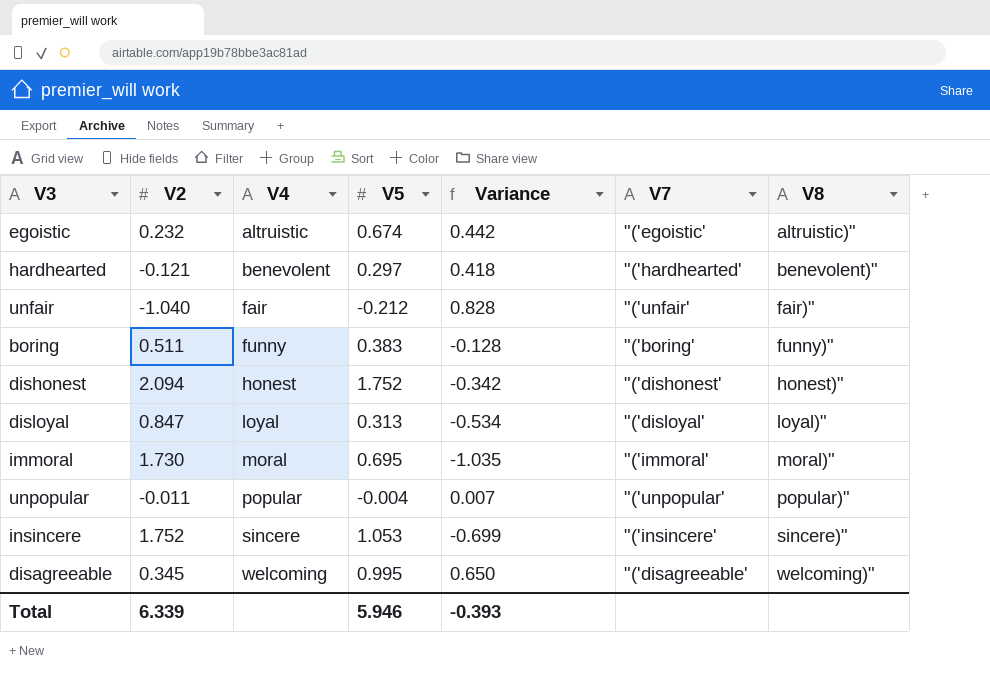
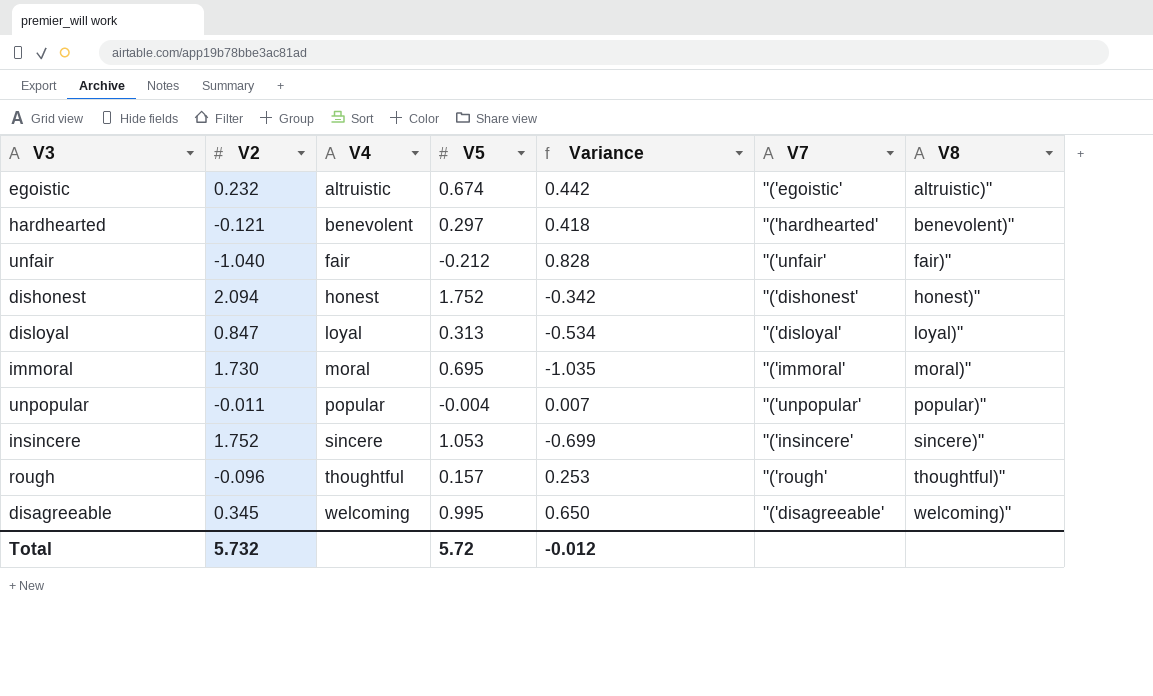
row boring: 0.511 | funny | 0.383 | -0.128 | "('boring' | funny)" -> none
row rough: none -> -0.096 | thoughtful | 0.157 | 0.253 | "('rough' | thoughtful)"
Total | V2: 6.339 -> 5.732
Total | V5: 5.946 -> 5.72
Total | Variance: -0.393 -> -0.012

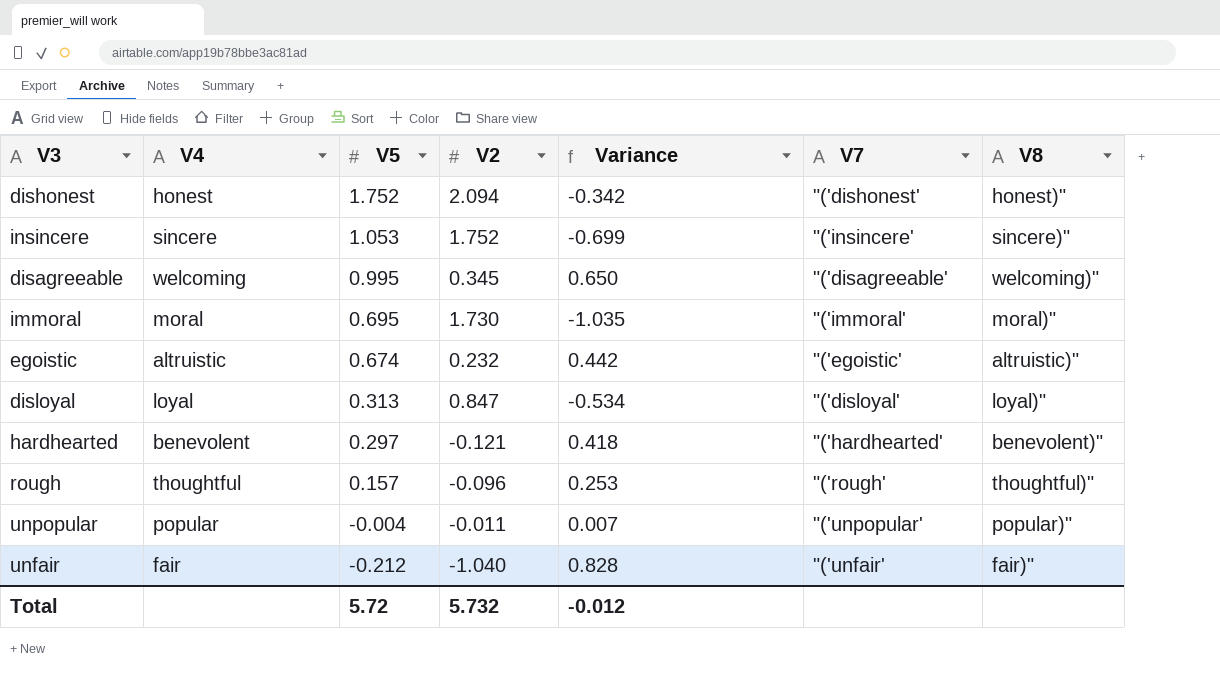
row order: V4 ascending -> V5 descending
column V2 | position: 2 -> 4

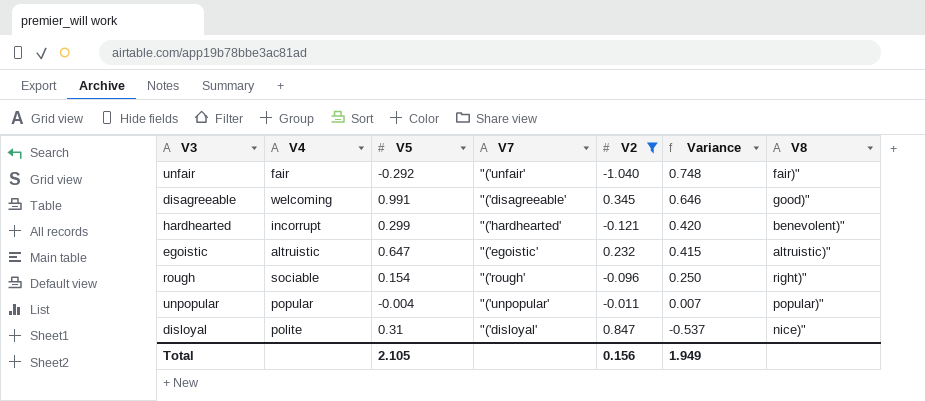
filter: none -> V2 <= 0.847
row order: V5 descending -> Variance descending
column V7 | position: 6 -> 4
unfair | V5: -0.212 -> -0.292
unfair | Variance: 0.828 -> 0.748
disagreeable | V5: 0.995 -> 0.991
disagreeable | Variance: 0.650 -> 0.646
disagreeable | V8: welcoming)" -> good)"
hardhearted | V4: benevolent -> incorrupt
hardhearted | V5: 0.297 -> 0.299
hardhearted | Variance: 0.418 -> 0.420
egoistic | V5: 0.674 -> 0.647
egoistic | Variance: 0.442 -> 0.415
rough | V4: thoughtful -> sociable
rough | V5: 0.157 -> 0.154
rough | Variance: 0.253 -> 0.250
rough | V8: thoughtful)" -> right)"
disloyal | V4: loyal -> polite
disloyal | V5: 0.313 -> 0.31
disloyal | Variance: -0.534 -> -0.537
disloyal | V8: loyal)" -> nice)"
Total | V5: 5.72 -> 2.105
Total | V2: 5.732 -> 0.156
Total | Variance: -0.012 -> 1.949

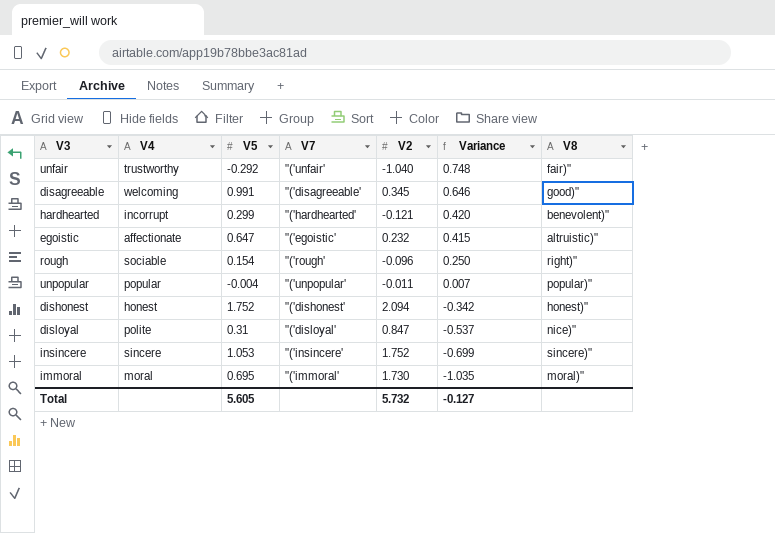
filter: V2 <= 0.847 -> none
unfair | V4: fair -> trustworthy
egoistic | V4: altruistic -> affectionate
Total | V5: 2.105 -> 5.605
Total | V2: 0.156 -> 5.732
Total | Variance: 1.949 -> -0.127

